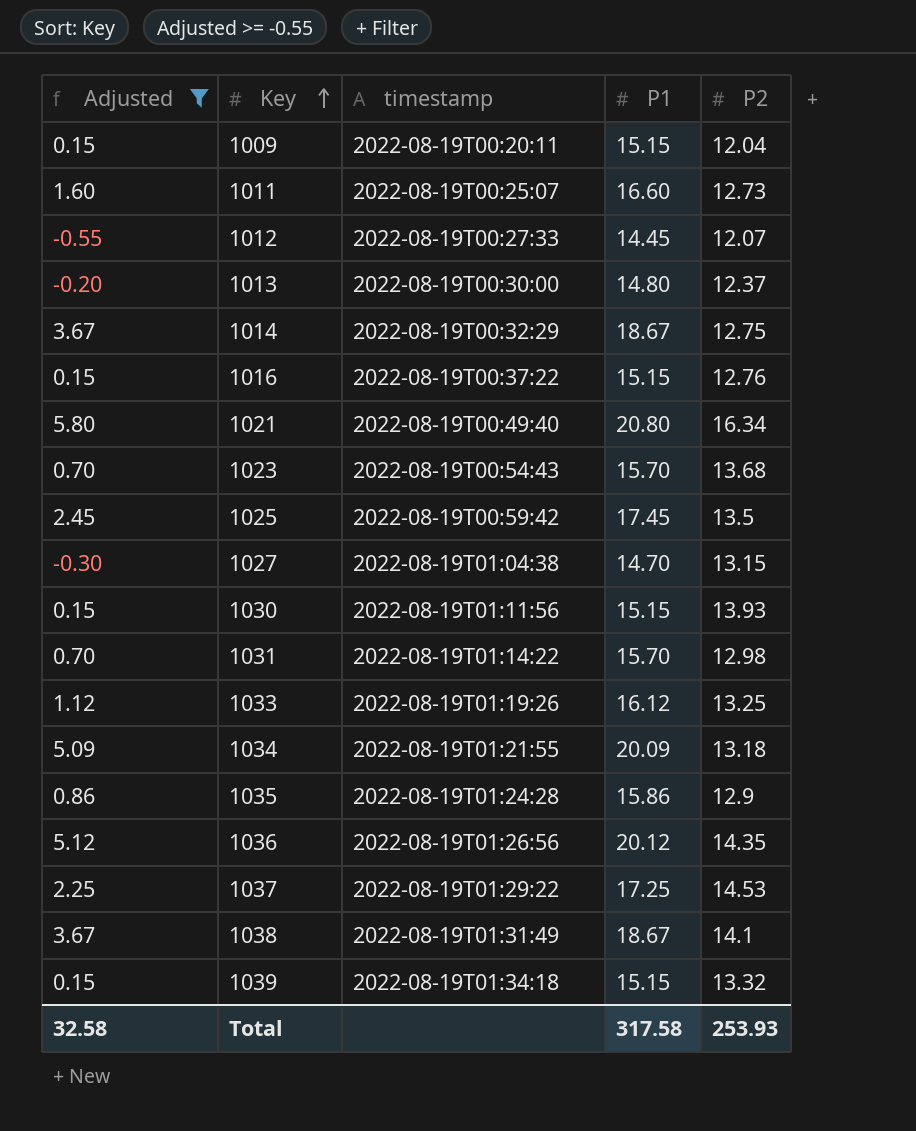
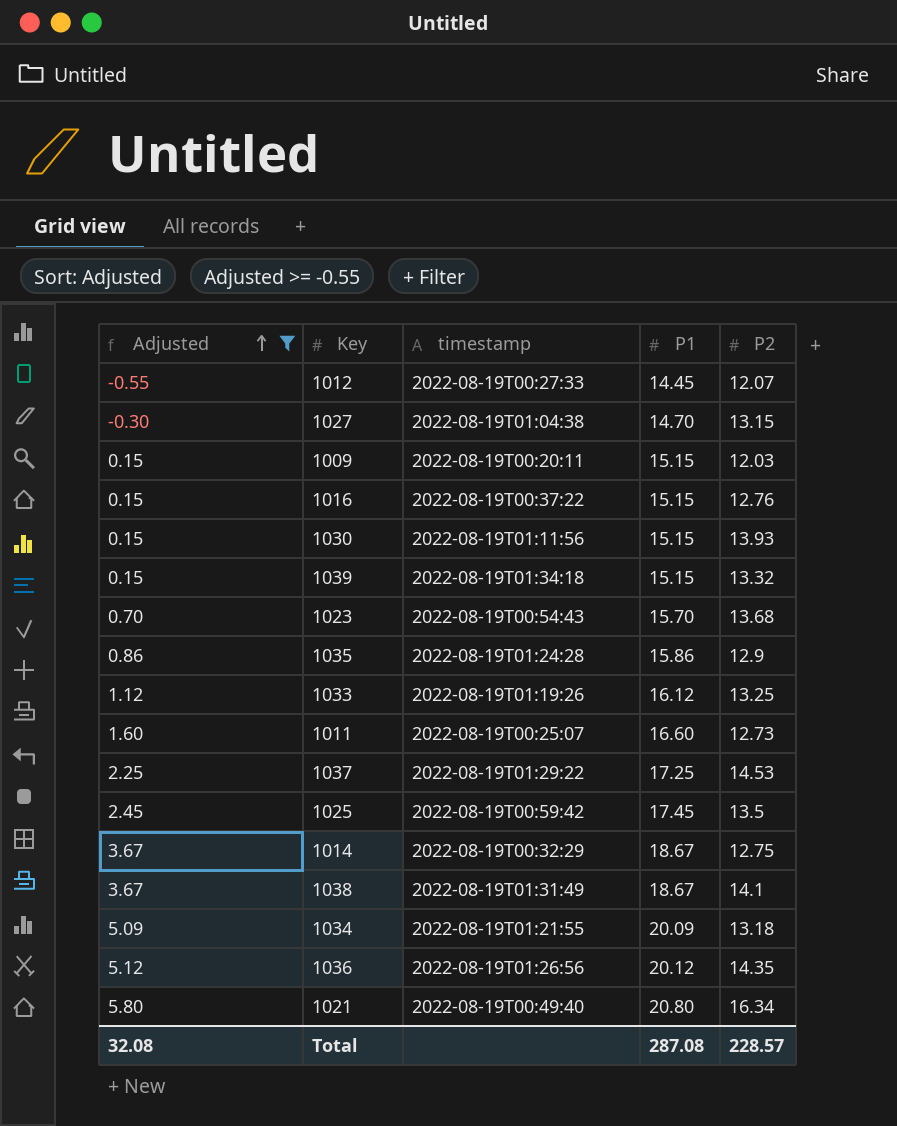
row order: Key ascending -> Adjusted ascending
row 1013: -0.20 | 2022-08-19T00:30:00 | 14.80 | 12.37 -> none
row 1031: 0.70 | 2022-08-19T01:14:22 | 15.70 | 12.98 -> none
1009 | P2: 12.04 -> 12.03
Total | Adjusted: 32.58 -> 32.08
Total | P1: 317.58 -> 287.08
Total | P2: 253.93 -> 228.57

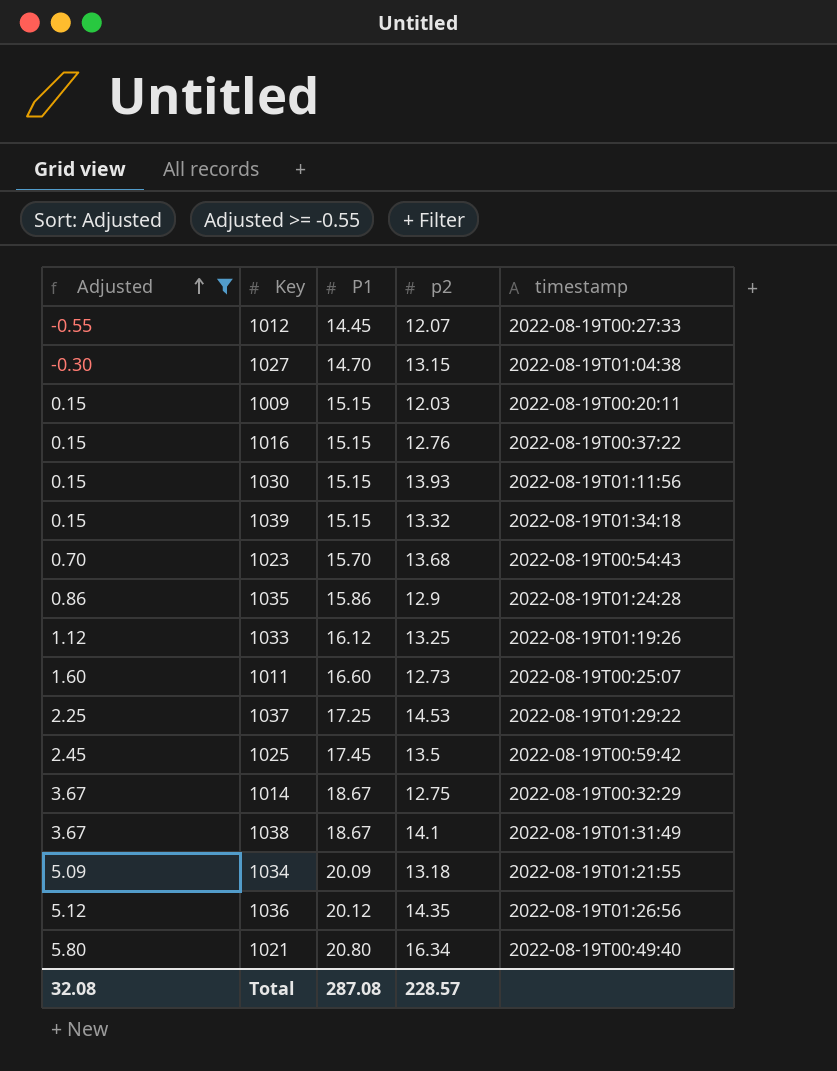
column name: P2 -> p2
column timestamp | position: 3 -> 5

